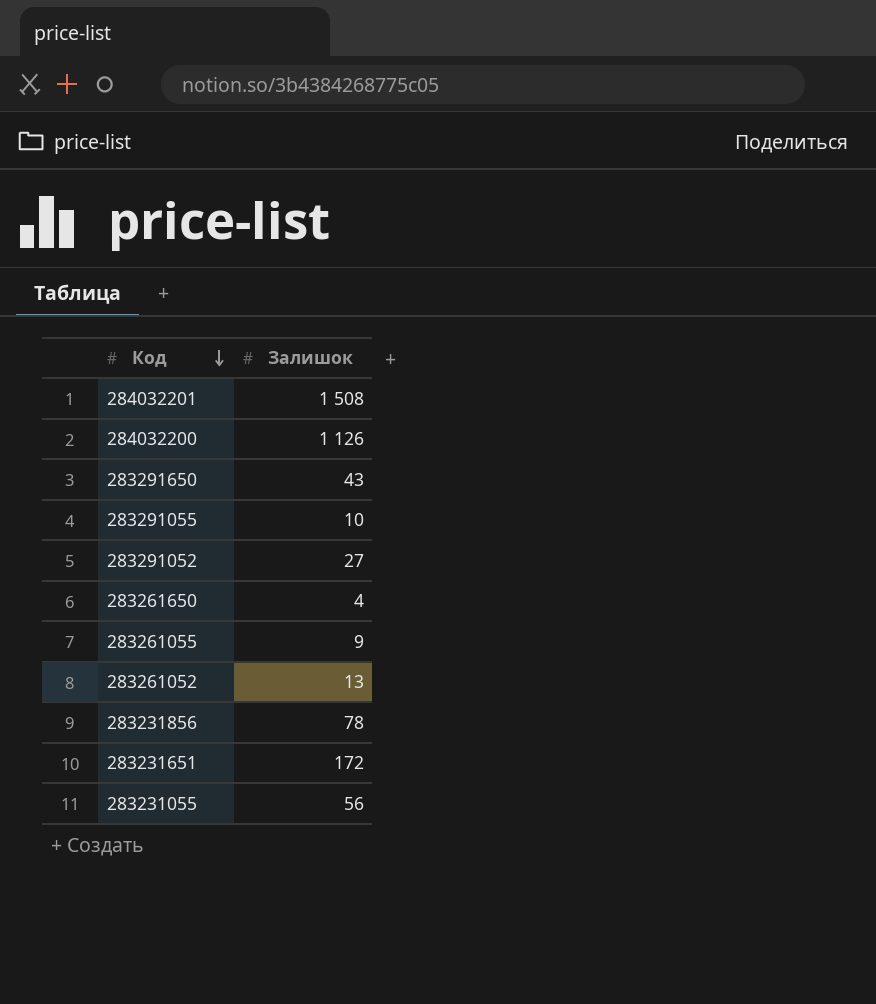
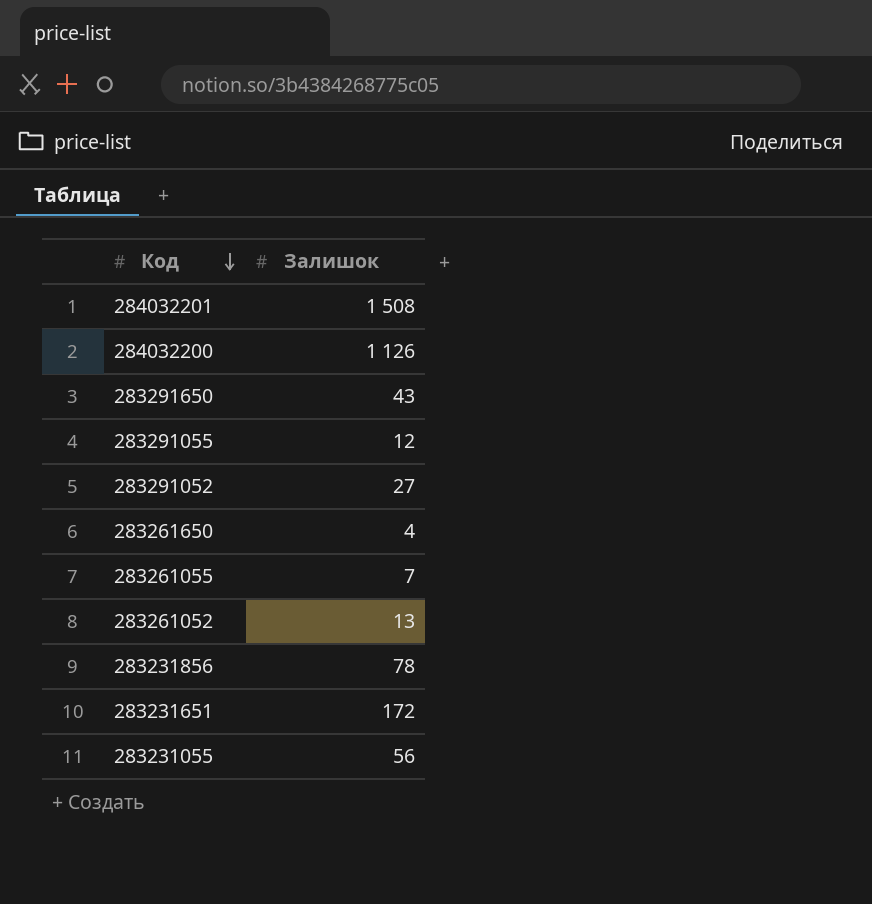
283291055 | Залишок: 10 -> 12
283261055 | Залишок: 9 -> 7

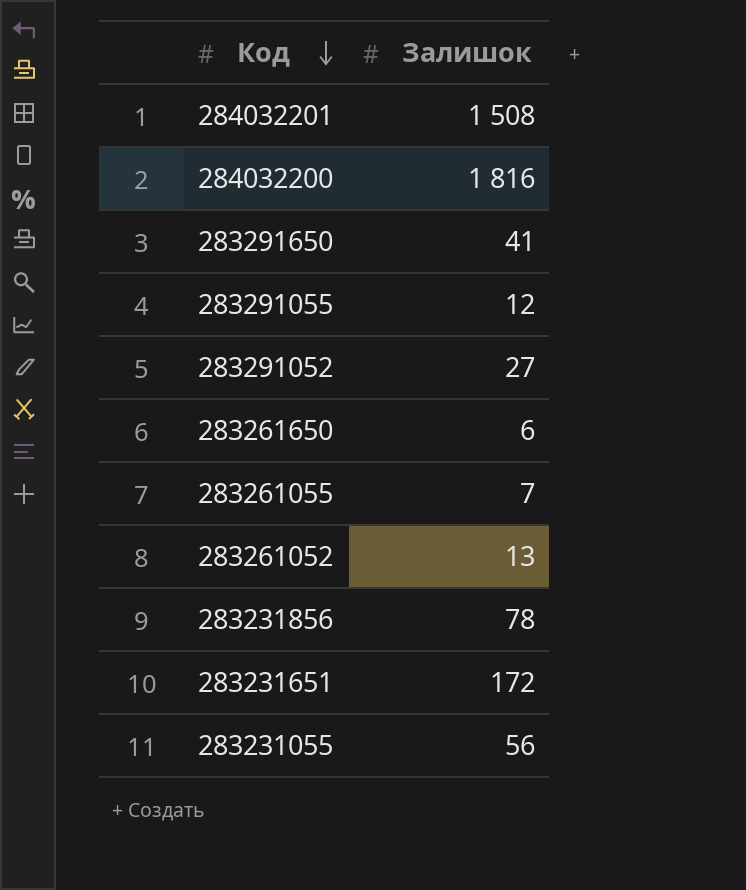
284032200 | Залишок: 1 126 -> 1 816
283291650 | Залишок: 43 -> 41
283261650 | Залишок: 4 -> 6

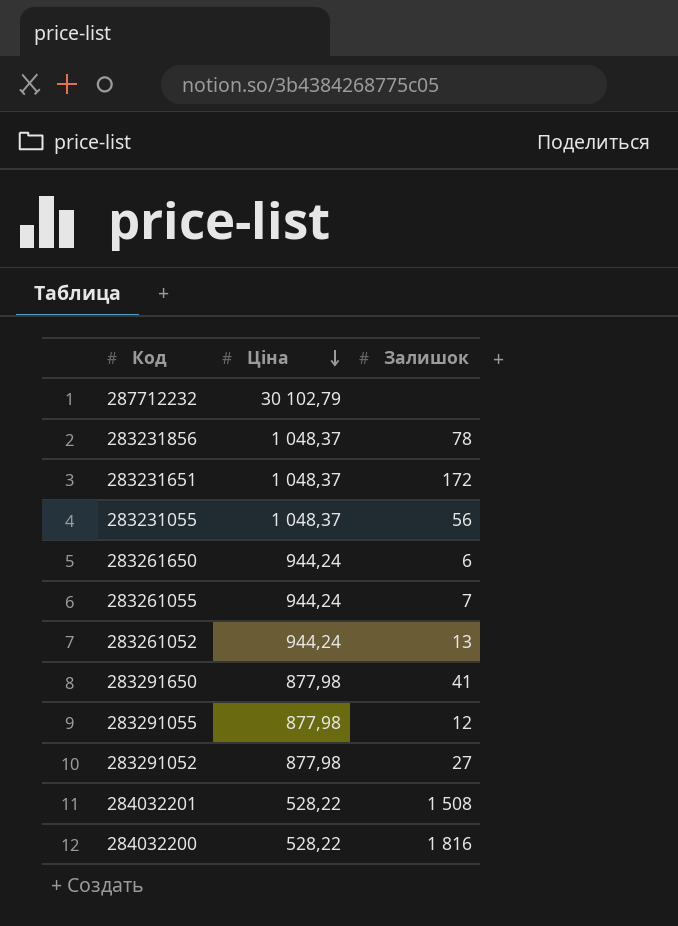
row order: Код descending -> Ціна descending
column Ціна | position: none -> 2
row 287712232: none -> 30 102,79 | none

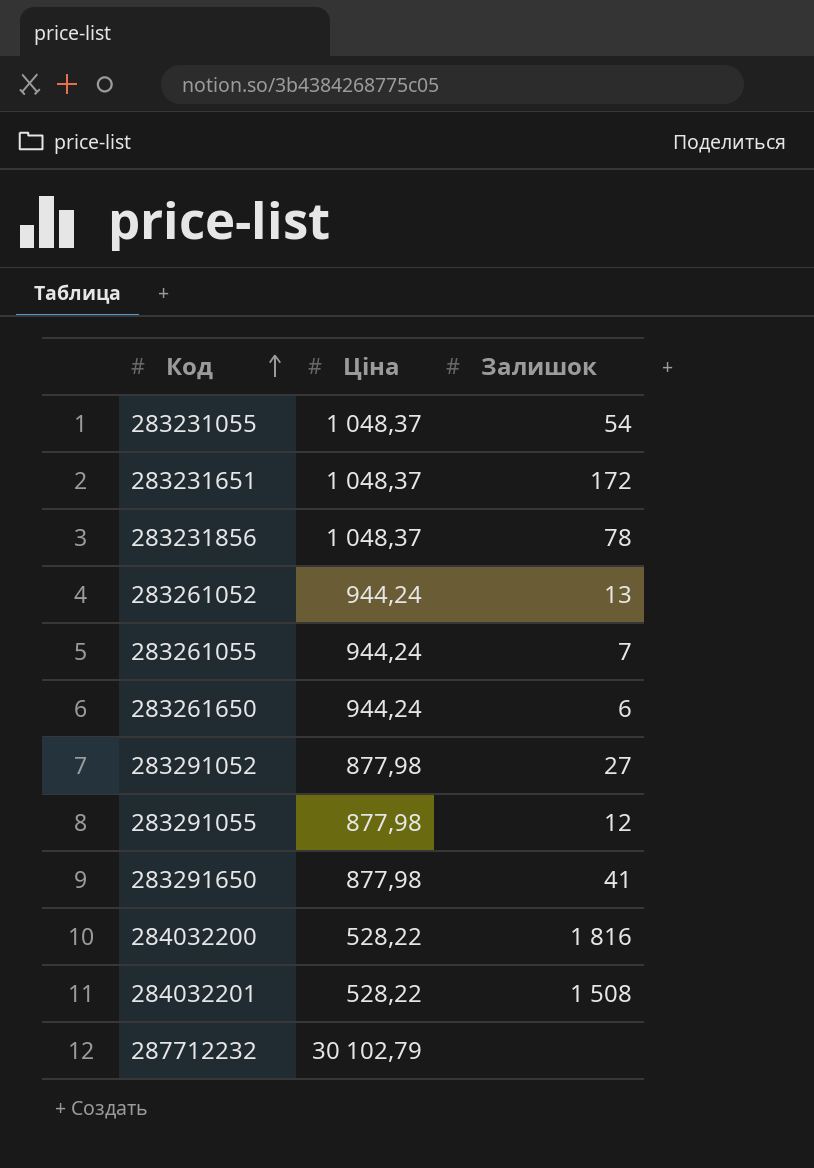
row order: Ціна descending -> Код ascending
283231055 | Залишок: 56 -> 54

